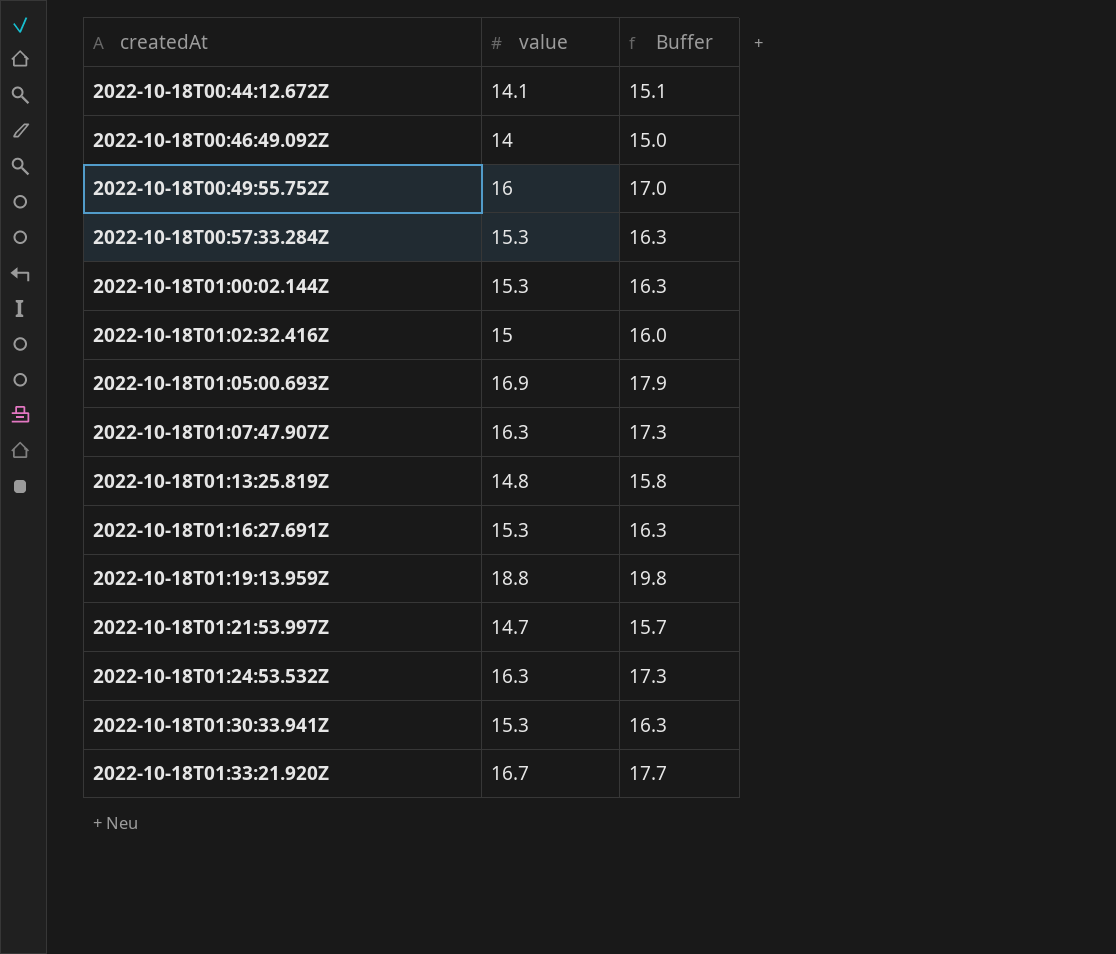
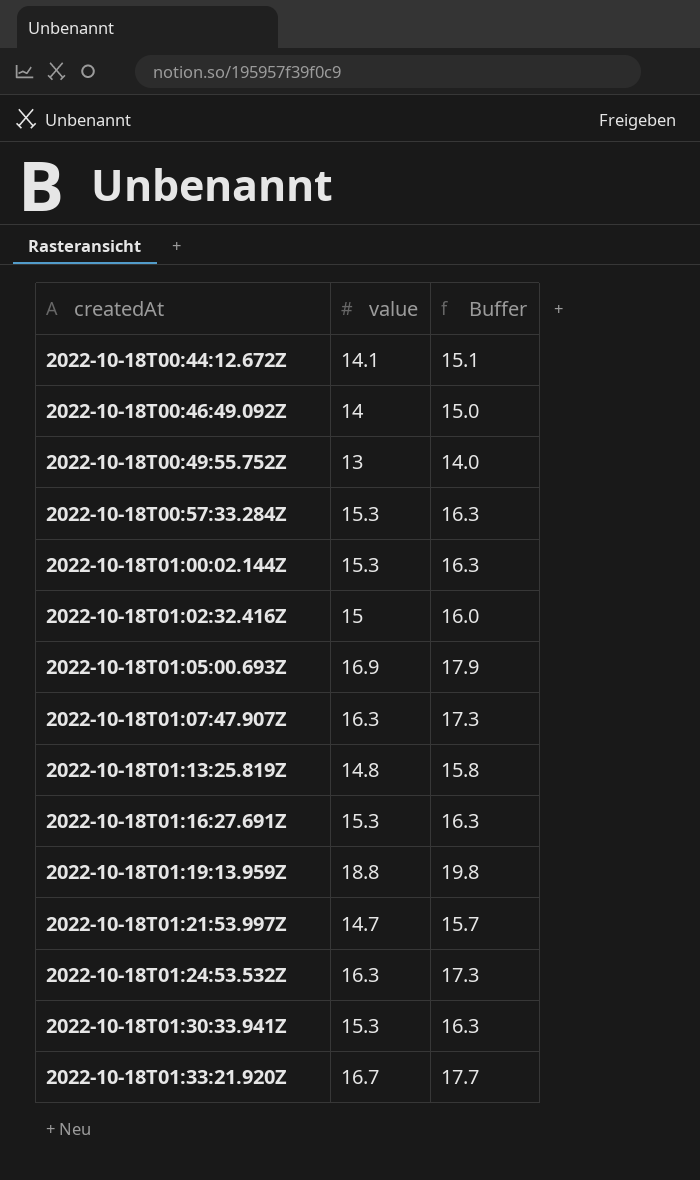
2022-10-18T00:49:55.752Z | value: 16 -> 13
2022-10-18T00:49:55.752Z | Buffer: 17.0 -> 14.0

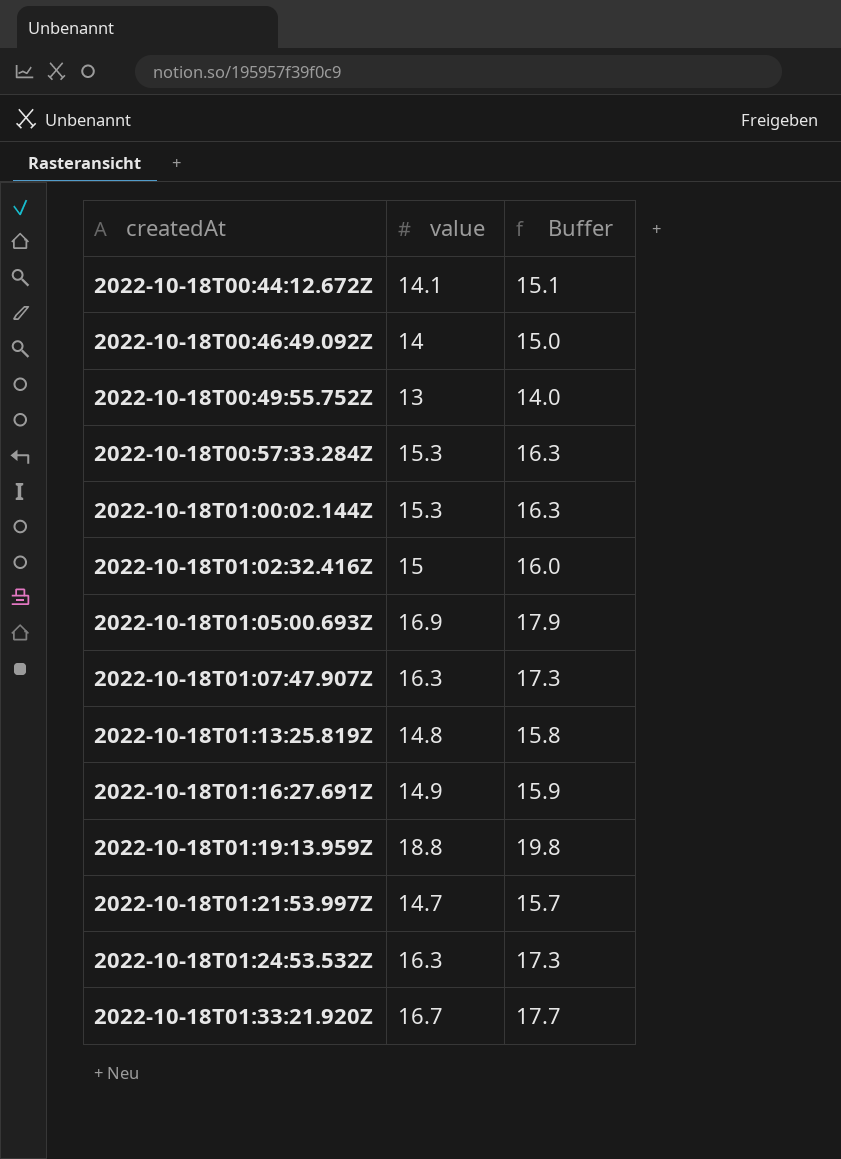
row 2022-10-18T01:30:33.941Z: 15.3 | 16.3 -> none
2022-10-18T01:16:27.691Z | value: 15.3 -> 14.9
2022-10-18T01:16:27.691Z | Buffer: 16.3 -> 15.9

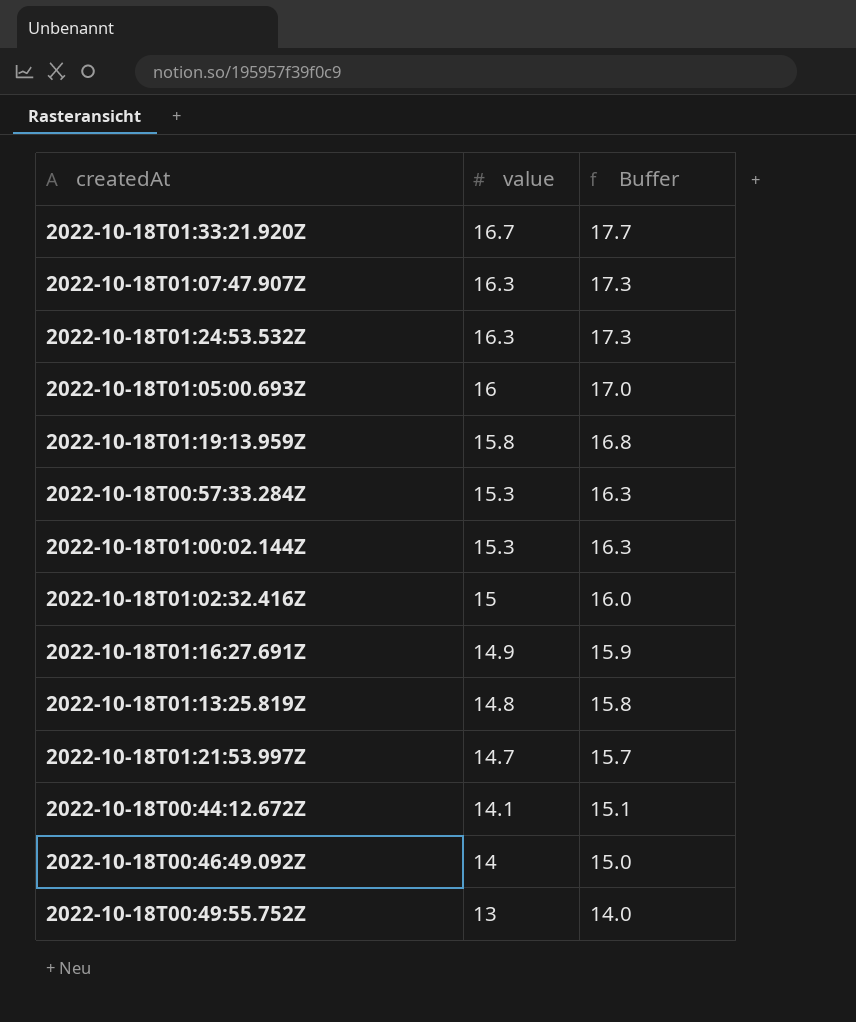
row order: createdAt ascending -> value descending
2022-10-18T01:05:00.693Z | value: 16.9 -> 16
2022-10-18T01:05:00.693Z | Buffer: 17.9 -> 17.0
2022-10-18T01:19:13.959Z | value: 18.8 -> 15.8
2022-10-18T01:19:13.959Z | Buffer: 19.8 -> 16.8

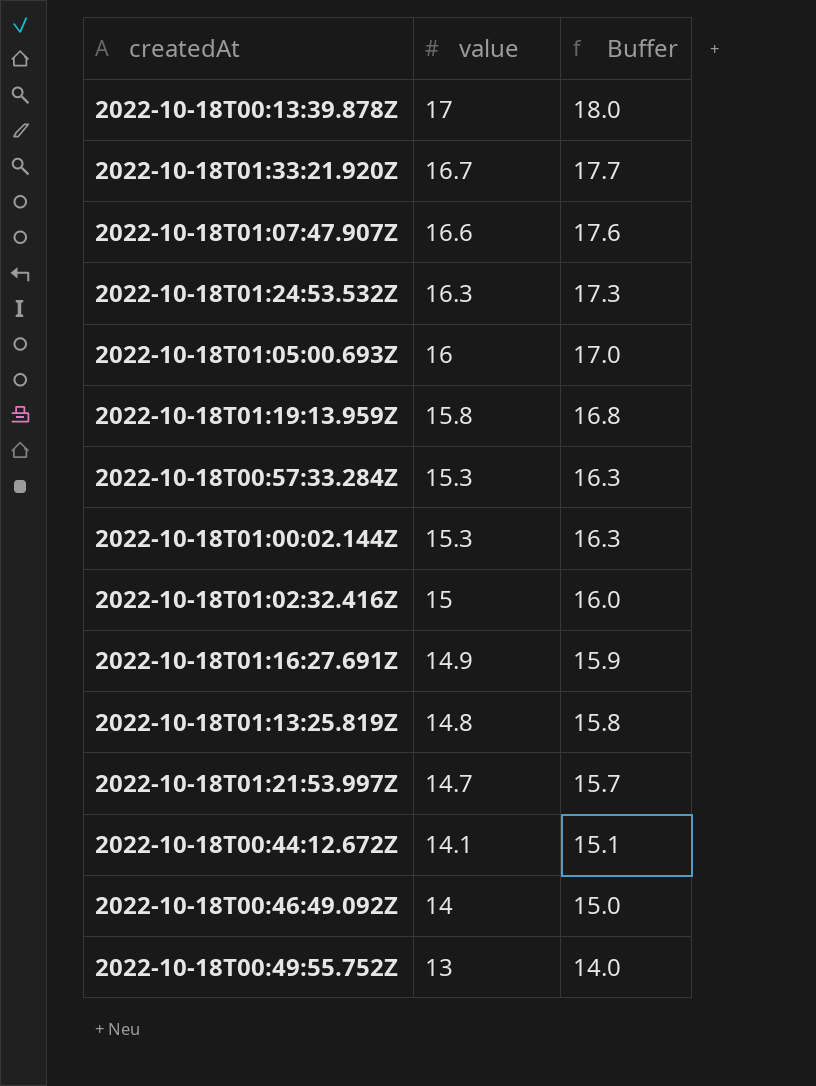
row 2022-10-18T00:13:39.878Z: none -> 17 | 18.0
2022-10-18T01:07:47.907Z | value: 16.3 -> 16.6
2022-10-18T01:07:47.907Z | Buffer: 17.3 -> 17.6

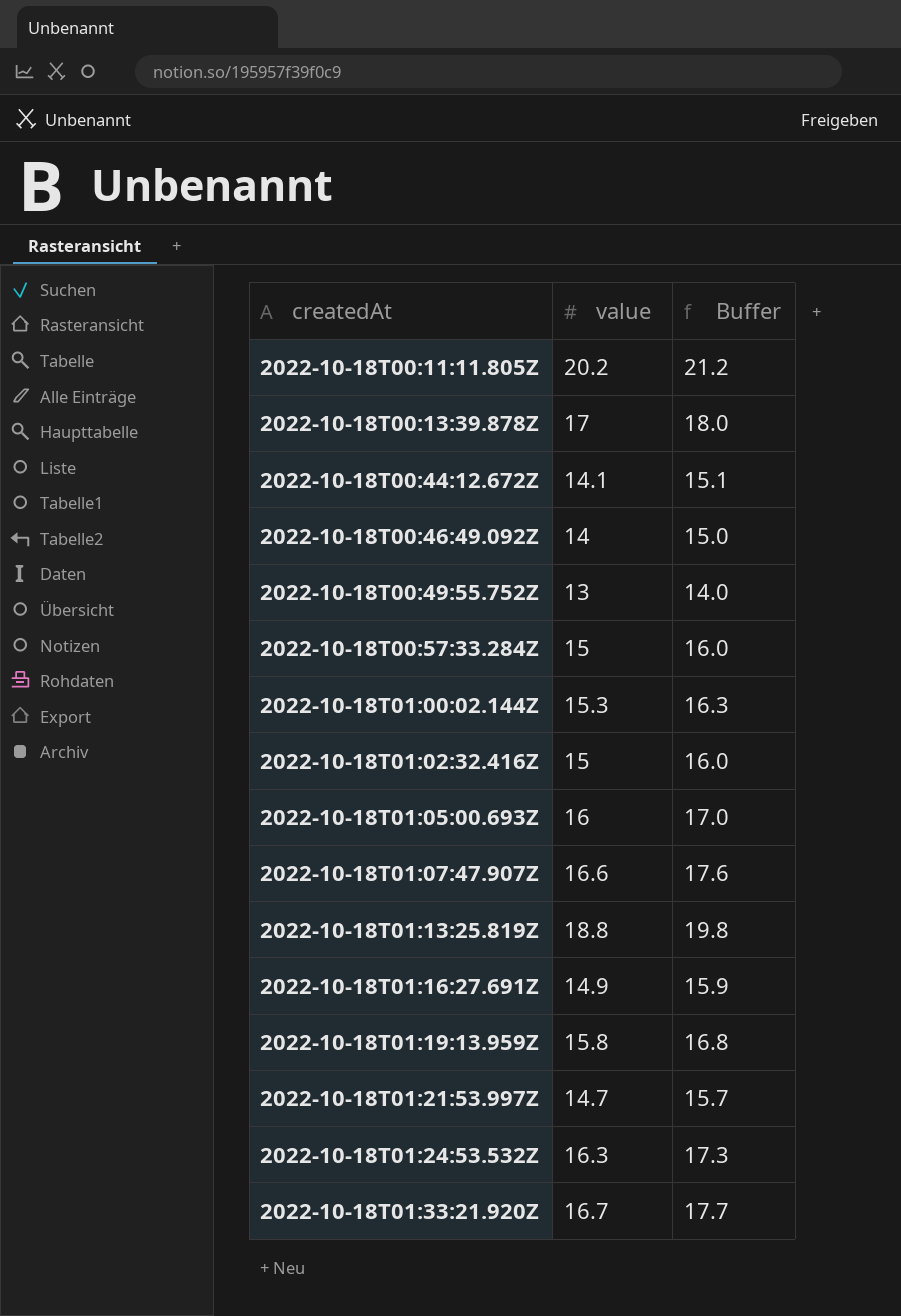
row order: value descending -> createdAt ascending
row 2022-10-18T00:11:11.805Z: none -> 20.2 | 21.2
2022-10-18T00:57:33.284Z | value: 15.3 -> 15
2022-10-18T00:57:33.284Z | Buffer: 16.3 -> 16.0
2022-10-18T01:13:25.819Z | value: 14.8 -> 18.8
2022-10-18T01:13:25.819Z | Buffer: 15.8 -> 19.8

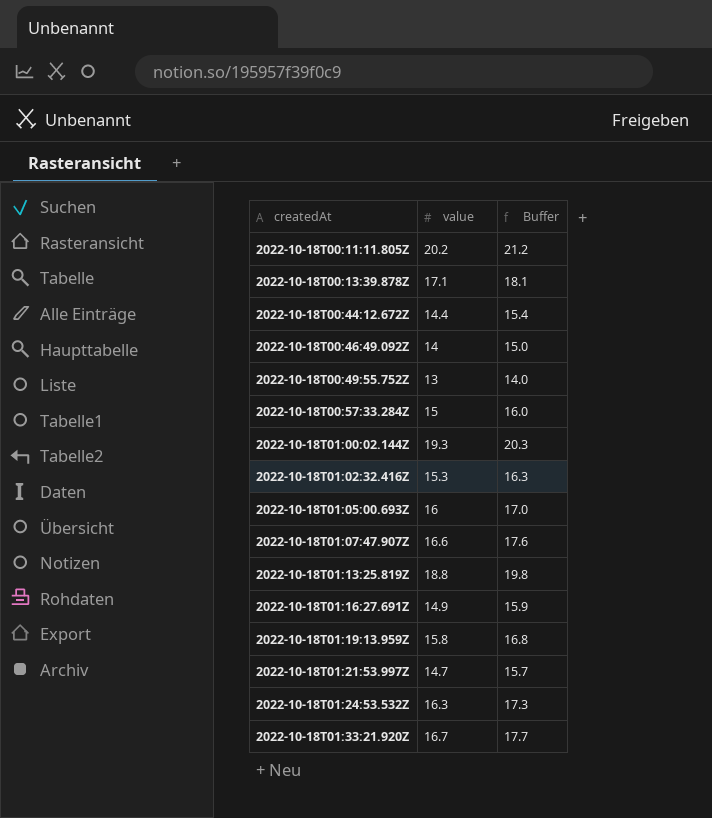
2022-10-18T00:13:39.878Z | value: 17 -> 17.1
2022-10-18T00:13:39.878Z | Buffer: 18.0 -> 18.1
2022-10-18T00:44:12.672Z | value: 14.1 -> 14.4
2022-10-18T00:44:12.672Z | Buffer: 15.1 -> 15.4
2022-10-18T01:00:02.144Z | value: 15.3 -> 19.3
2022-10-18T01:00:02.144Z | Buffer: 16.3 -> 20.3
2022-10-18T01:02:32.416Z | value: 15 -> 15.3
2022-10-18T01:02:32.416Z | Buffer: 16.0 -> 16.3

